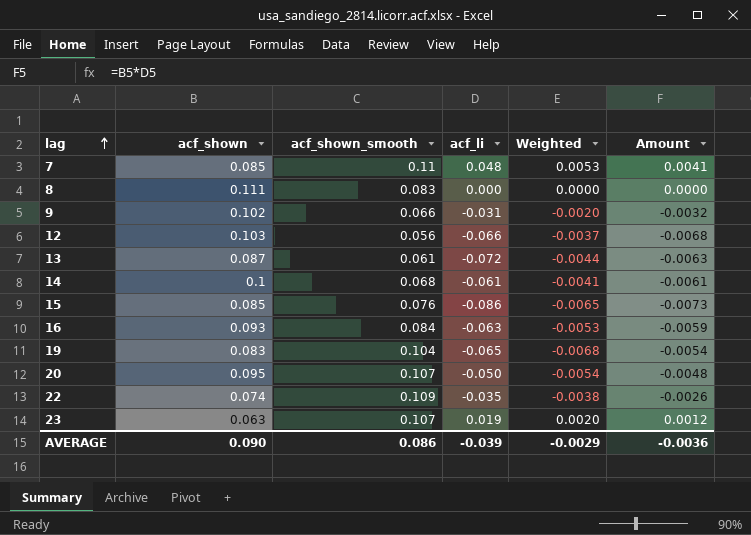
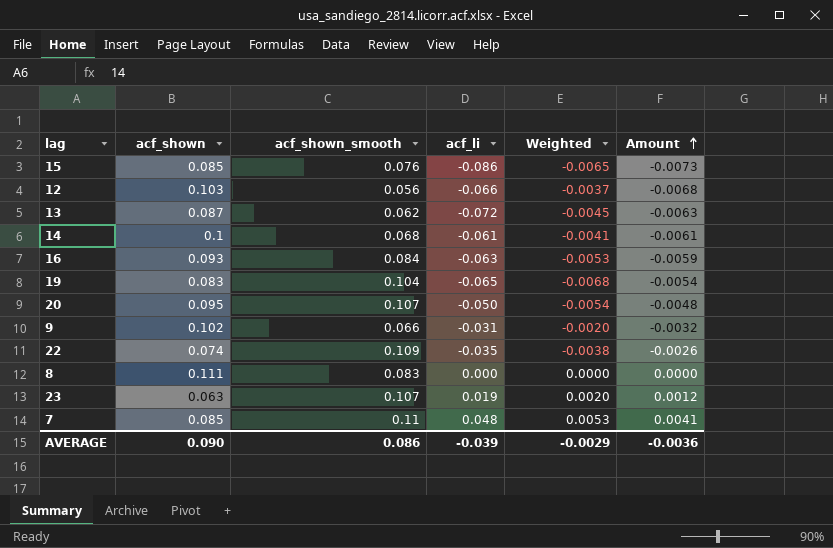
row order: lag ascending -> Amount ascending
13 | acf_shown_smooth: 0.061 -> 0.062
13 | Weighted: -0.0044 -> -0.0045

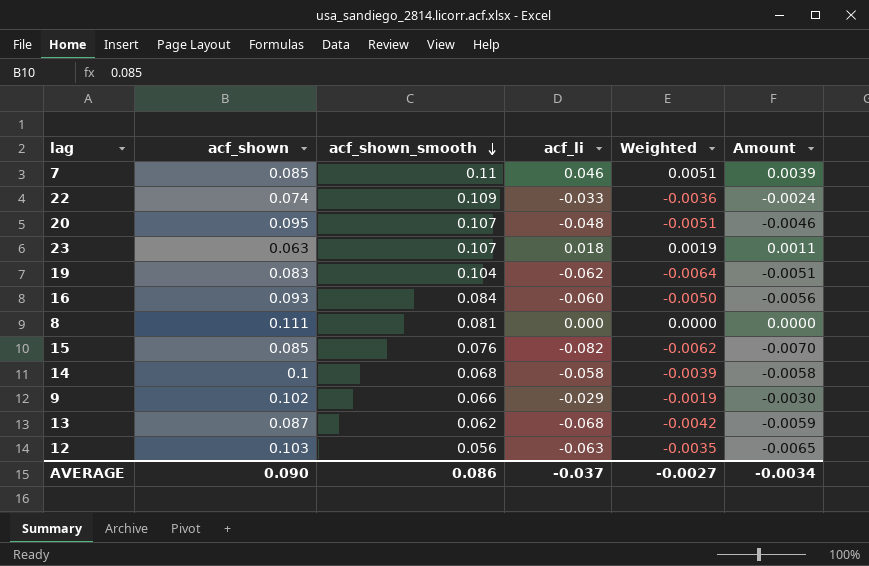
row order: Amount ascending -> acf_shown_smooth descending
7 | acf_li: 0.048 -> 0.046
7 | Weighted: 0.0053 -> 0.0051
7 | Amount: 0.0041 -> 0.0039
22 | acf_li: -0.035 -> -0.033
22 | Weighted: -0.0038 -> -0.0036
22 | Amount: -0.0026 -> -0.0024
20 | acf_li: -0.050 -> -0.048
20 | Weighted: -0.0054 -> -0.0051
20 | Amount: -0.0048 -> -0.0046
23 | acf_li: 0.019 -> 0.018
23 | Weighted: 0.0020 -> 0.0019
23 | Amount: 0.0012 -> 0.0011
19 | acf_li: -0.065 -> -0.062
19 | Weighted: -0.0068 -> -0.0064
19 | Amount: -0.0054 -> -0.0051
16 | acf_li: -0.063 -> -0.060
16 | Weighted: -0.0053 -> -0.0050
16 | Amount: -0.0059 -> -0.0056
8 | acf_shown_smooth: 0.083 -> 0.081
15 | acf_li: -0.086 -> -0.082
15 | Weighted: -0.0065 -> -0.0062
15 | Amount: -0.0073 -> -0.0070
14 | acf_li: -0.061 -> -0.058
14 | Weighted: -0.0041 -> -0.0039
14 | Amount: -0.0061 -> -0.0058
9 | acf_li: -0.031 -> -0.029
9 | Weighted: -0.0020 -> -0.0019
9 | Amount: -0.0032 -> -0.0030
13 | acf_li: -0.072 -> -0.068
13 | Weighted: -0.0045 -> -0.0042
13 | Amount: -0.0063 -> -0.0059
12 | acf_li: -0.066 -> -0.063
12 | Weighted: -0.0037 -> -0.0035
12 | Amount: -0.0068 -> -0.0065
AVERAGE | acf_li: -0.039 -> -0.037
AVERAGE | Weighted: -0.0029 -> -0.0027
AVERAGE | Amount: -0.0036 -> -0.0034

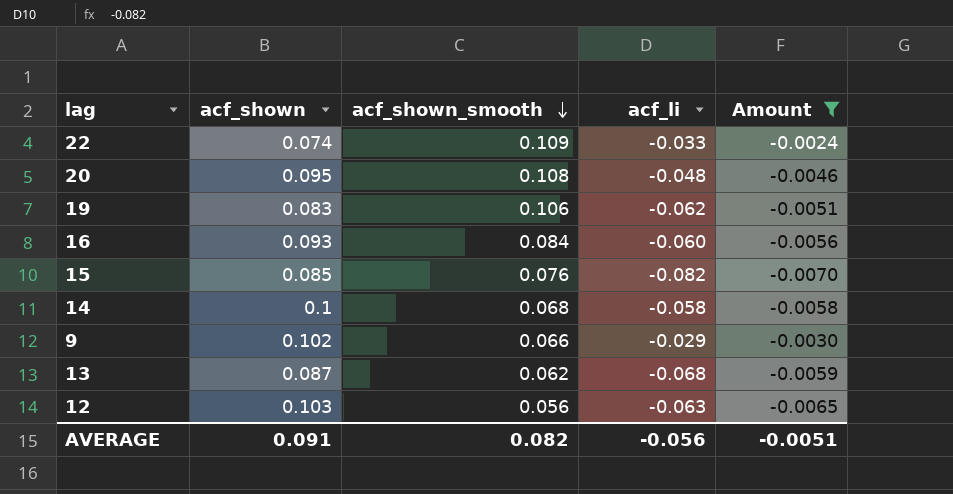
filter: none -> Amount <= -0.0024
column Weighted | formula: [acf_shown_smooth] * [acf_li] -> none
20 | acf_shown_smooth: 0.107 -> 0.108
19 | acf_shown_smooth: 0.104 -> 0.106
AVERAGE | acf_shown: 0.090 -> 0.091
AVERAGE | acf_shown_smooth: 0.086 -> 0.082
AVERAGE | acf_li: -0.037 -> -0.056
AVERAGE | Amount: -0.0034 -> -0.0051

